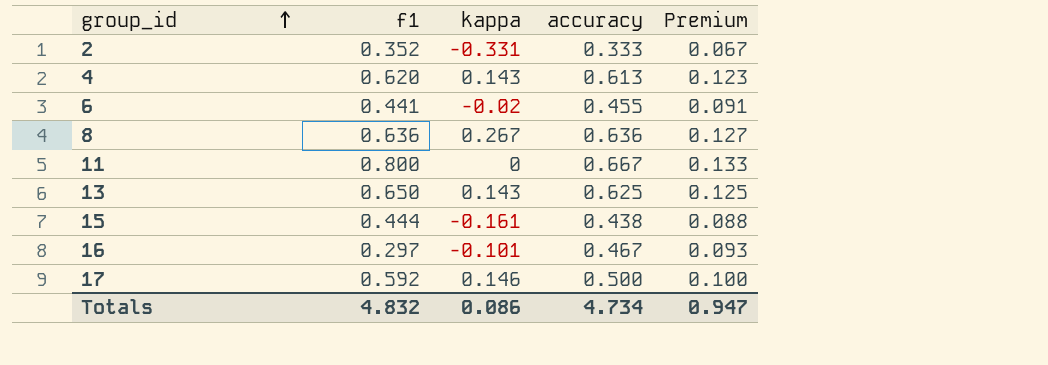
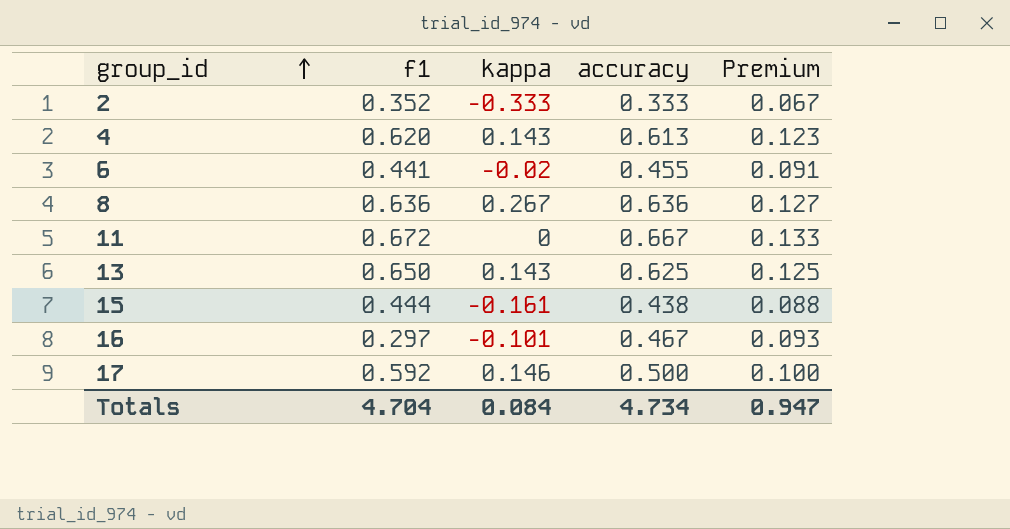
2 | kappa: -0.331 -> -0.333
11 | f1: 0.800 -> 0.672
Totals | f1: 4.832 -> 4.704
Totals | kappa: 0.086 -> 0.084

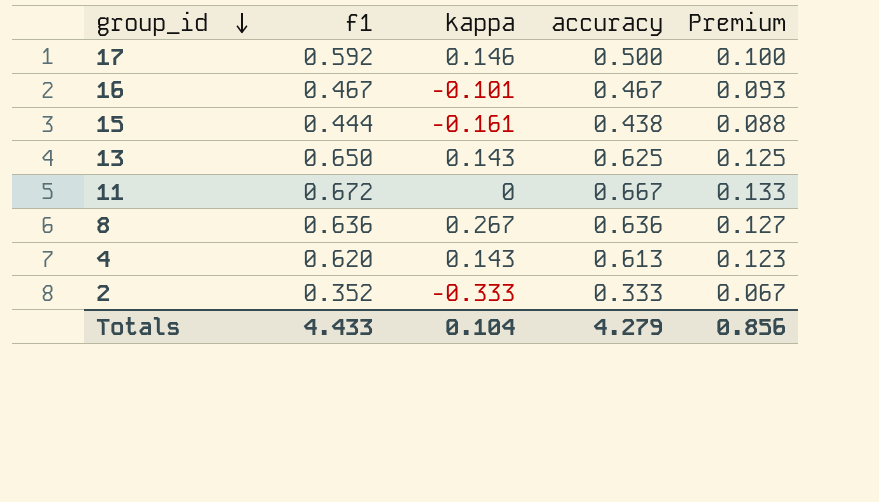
row order: group_id ascending -> group_id descending
row 6: 0.441 | -0.02 | 0.455 | 0.091 -> none
16 | f1: 0.297 -> 0.467
Totals | f1: 4.704 -> 4.433
Totals | kappa: 0.084 -> 0.104
Totals | accuracy: 4.734 -> 4.279
Totals | Premium: 0.947 -> 0.856

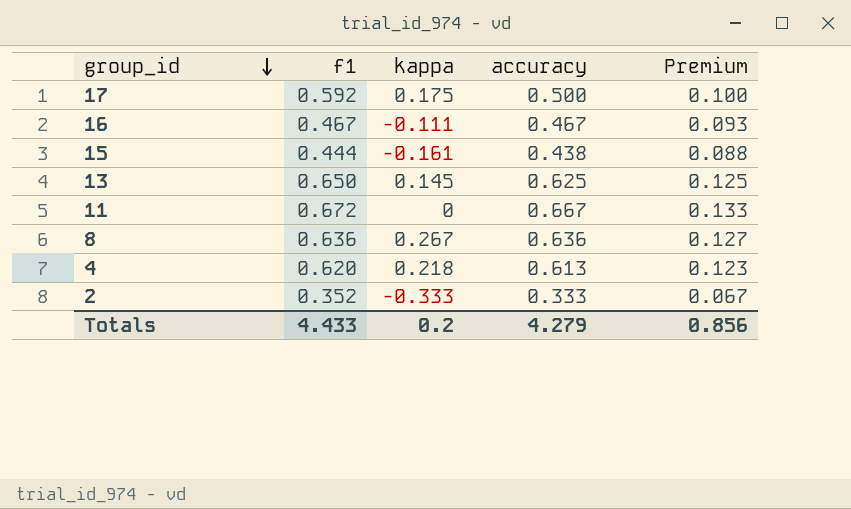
17 | kappa: 0.146 -> 0.175
16 | kappa: -0.101 -> -0.111
13 | kappa: 0.143 -> 0.145
4 | kappa: 0.143 -> 0.218
Totals | kappa: 0.104 -> 0.2

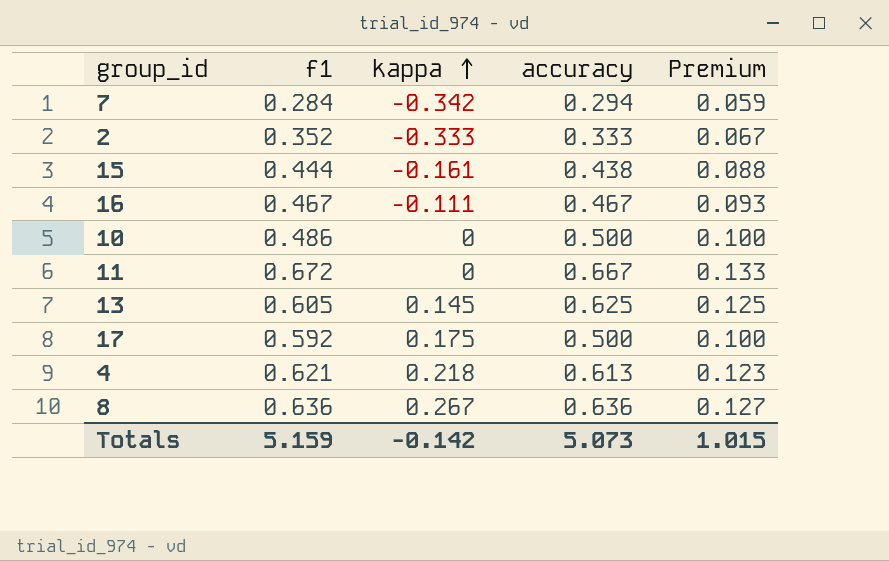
row order: group_id descending -> kappa ascending
row 7: none -> 0.284 | -0.342 | 0.294 | 0.059
row 10: none -> 0.486 | 0 | 0.500 | 0.100
13 | f1: 0.650 -> 0.605
4 | f1: 0.620 -> 0.621
Totals | f1: 4.433 -> 5.159
Totals | kappa: 0.2 -> -0.142
Totals | accuracy: 4.279 -> 5.073
Totals | Premium: 0.856 -> 1.015

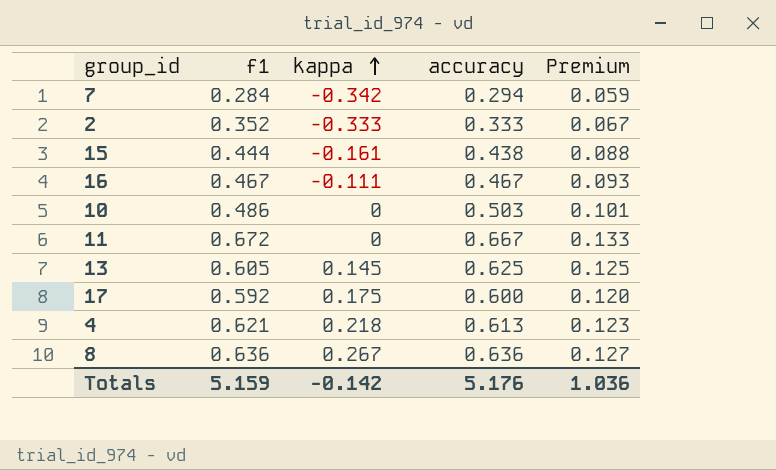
10 | accuracy: 0.500 -> 0.503
10 | Premium: 0.100 -> 0.101
17 | accuracy: 0.500 -> 0.600
17 | Premium: 0.100 -> 0.120
Totals | accuracy: 5.073 -> 5.176
Totals | Premium: 1.015 -> 1.036

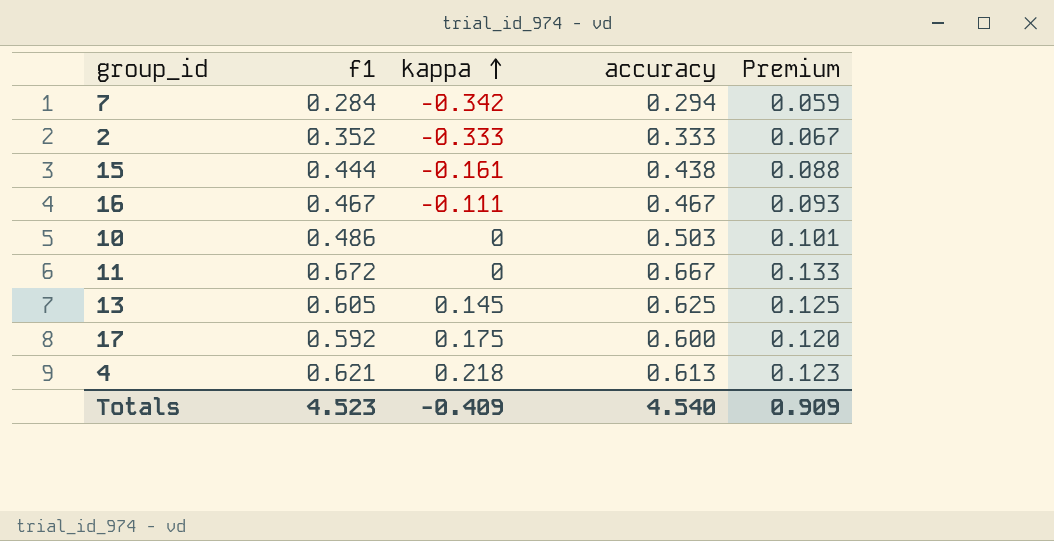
row 8: 0.636 | 0.267 | 0.636 | 0.127 -> none
Totals | f1: 5.159 -> 4.523
Totals | kappa: -0.142 -> -0.409
Totals | accuracy: 5.176 -> 4.540
Totals | Premium: 1.036 -> 0.909

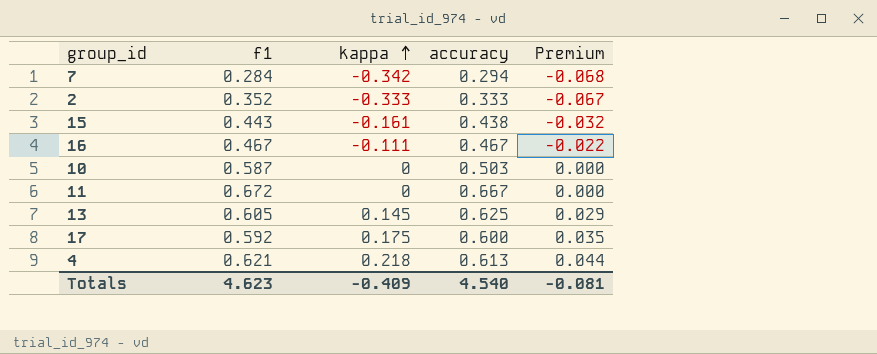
column Premium | formula: [accuracy] * 0.2 -> [kappa] * 0.2
15 | f1: 0.444 -> 0.443
10 | f1: 0.486 -> 0.587
Totals | f1: 4.523 -> 4.623
Totals | Premium: 0.909 -> -0.081

